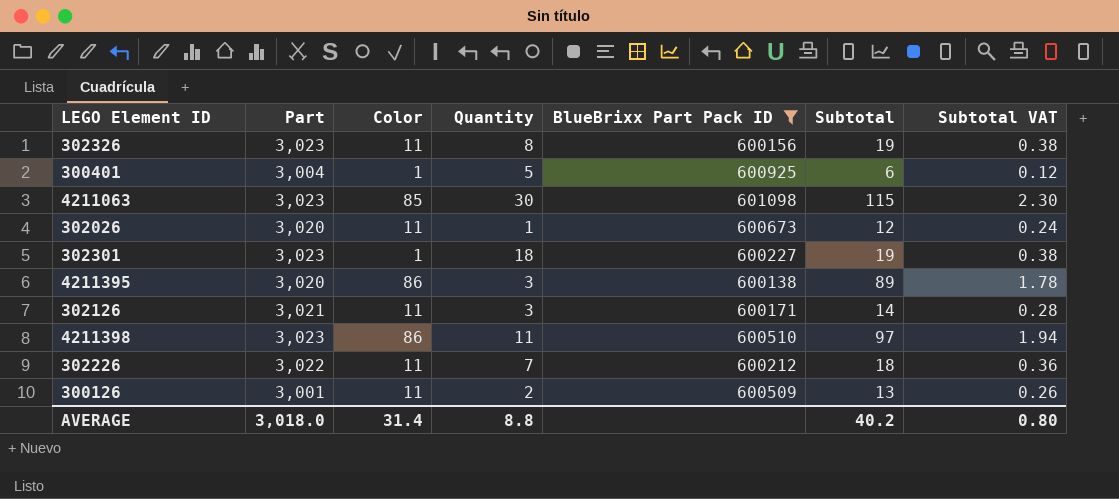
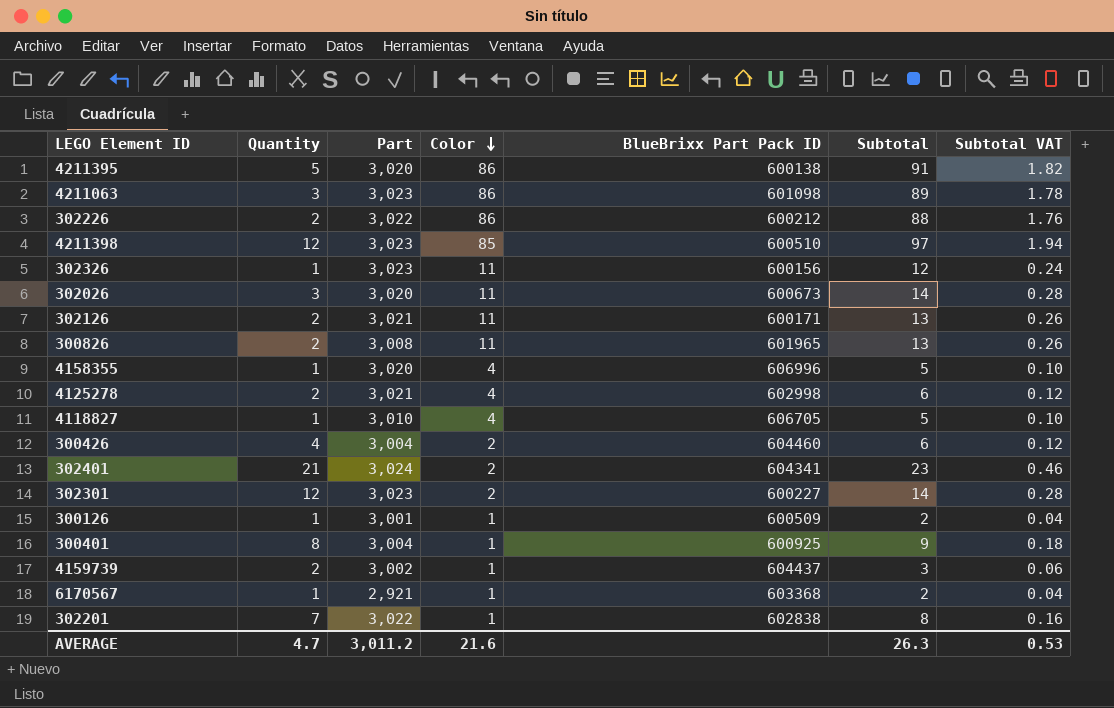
filter: BlueBrixx Part Pack ID <= 601098 -> none
row order: none -> Color descending
column Quantity | position: 4 -> 2
4211395 | Quantity: 3 -> 5
4211395 | Subtotal: 89 -> 91
4211395 | Subtotal VAT: 1.78 -> 1.82
4211063 | Quantity: 30 -> 3
4211063 | Color: 85 -> 86
4211063 | Subtotal: 115 -> 89
4211063 | Subtotal VAT: 2.30 -> 1.78
302226 | Quantity: 7 -> 2
302226 | Color: 11 -> 86
302226 | Subtotal: 18 -> 88
302226 | Subtotal VAT: 0.36 -> 1.76
4211398 | Quantity: 11 -> 12
4211398 | Color: 86 -> 85
302326 | Quantity: 8 -> 1
302326 | Subtotal: 19 -> 12
302326 | Subtotal VAT: 0.38 -> 0.24
302026 | Quantity: 1 -> 3
302026 | Subtotal: 12 -> 14
302026 | Subtotal VAT: 0.24 -> 0.28
302126 | Quantity: 3 -> 2
302126 | Subtotal: 14 -> 13
302126 | Subtotal VAT: 0.28 -> 0.26
302301 | Quantity: 18 -> 12
302301 | Color: 1 -> 2
302301 | Subtotal: 19 -> 14
302301 | Subtotal VAT: 0.38 -> 0.28
300126 | Quantity: 2 -> 1
300126 | Color: 11 -> 1
300126 | Subtotal: 13 -> 2
300126 | Subtotal VAT: 0.26 -> 0.04
300401 | Quantity: 5 -> 8
300401 | Subtotal: 6 -> 9
300401 | Subtotal VAT: 0.12 -> 0.18
AVERAGE | Quantity: 8.8 -> 4.7
AVERAGE | Part: 3,018.0 -> 3,011.2
AVERAGE | Color: 31.4 -> 21.6
AVERAGE | Subtotal: 40.2 -> 26.3
AVERAGE | Subtotal VAT: 0.80 -> 0.53

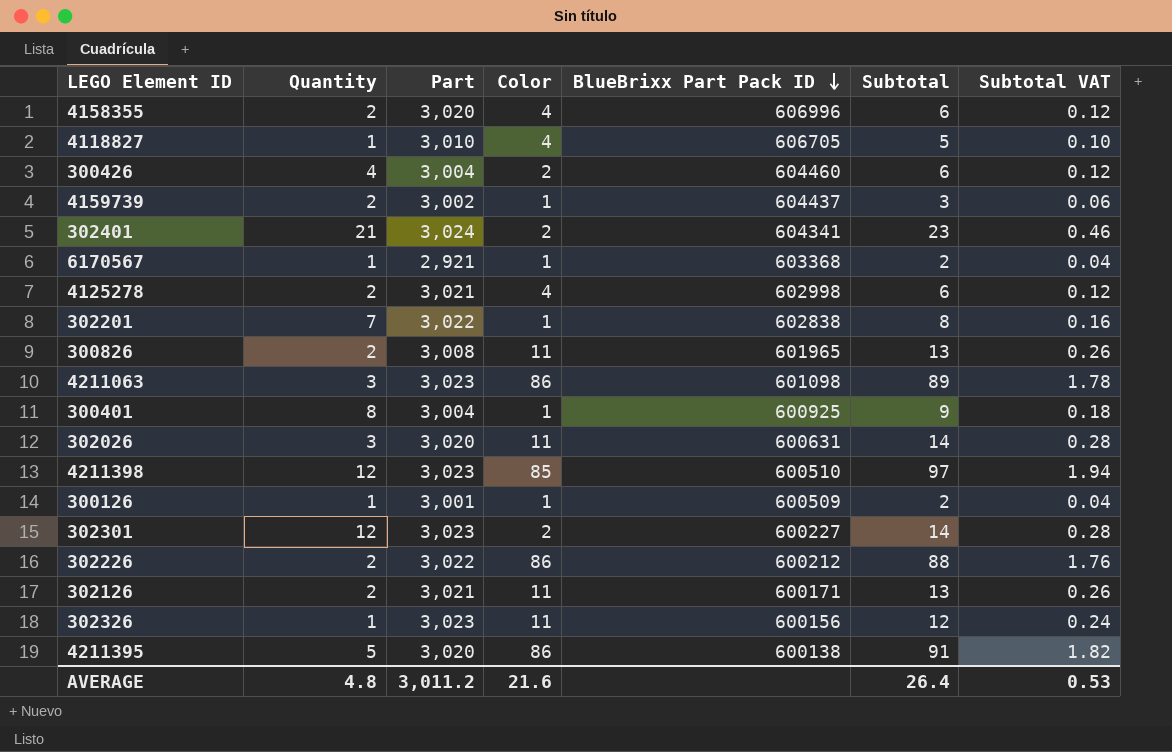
row order: Color descending -> BlueBrixx Part Pack ID descending
4158355 | Quantity: 1 -> 2
4158355 | Subtotal: 5 -> 6
4158355 | Subtotal VAT: 0.10 -> 0.12
302026 | BlueBrixx Part Pack ID: 600673 -> 600631
AVERAGE | Quantity: 4.7 -> 4.8
AVERAGE | Subtotal: 26.3 -> 26.4

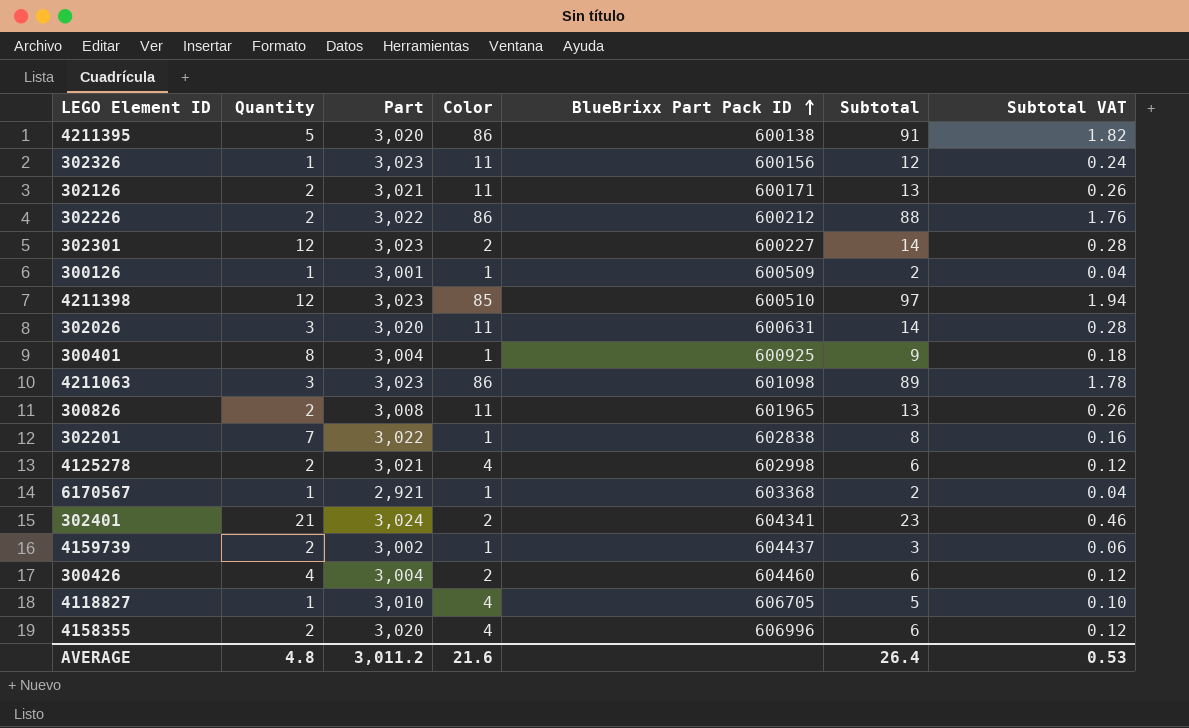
row order: BlueBrixx Part Pack ID descending -> BlueBrixx Part Pack ID ascending

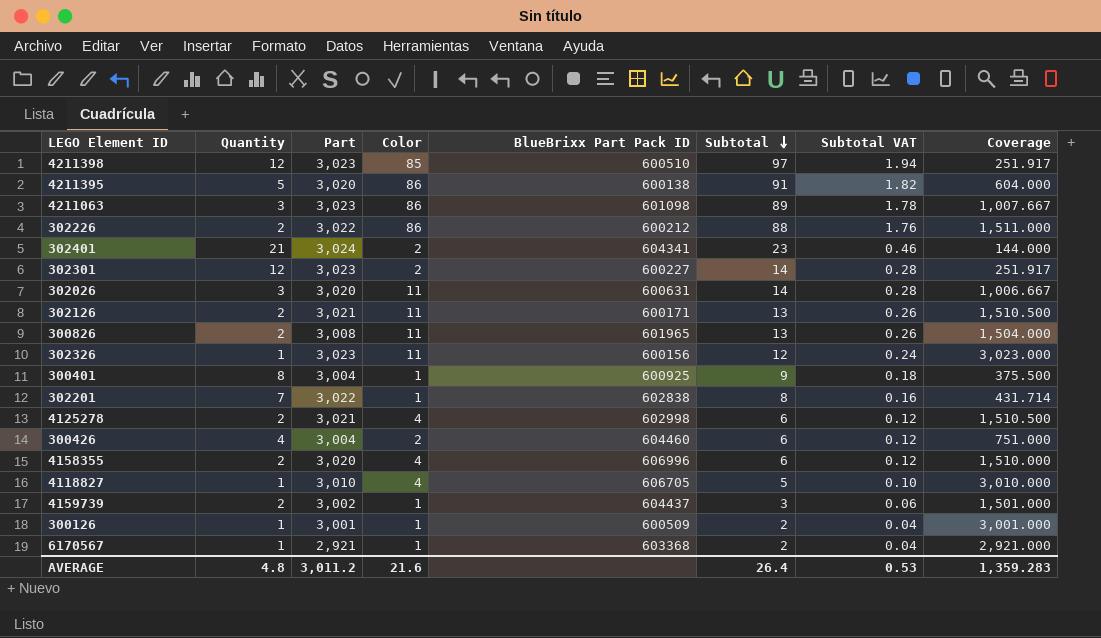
row order: BlueBrixx Part Pack ID ascending -> Subtotal descending
column Coverage | formula: none -> [Part] / [Quantity]

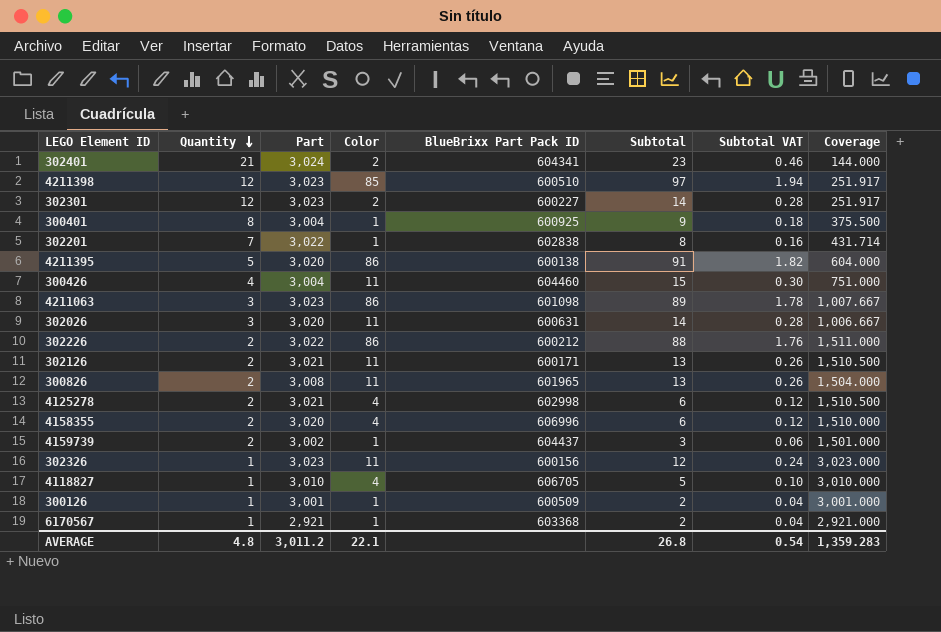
row order: Subtotal descending -> Quantity descending
300426 | Color: 2 -> 11
300426 | Subtotal: 6 -> 15
300426 | Subtotal VAT: 0.12 -> 0.30
AVERAGE | Color: 21.6 -> 22.1
AVERAGE | Subtotal: 26.4 -> 26.8
AVERAGE | Subtotal VAT: 0.53 -> 0.54

